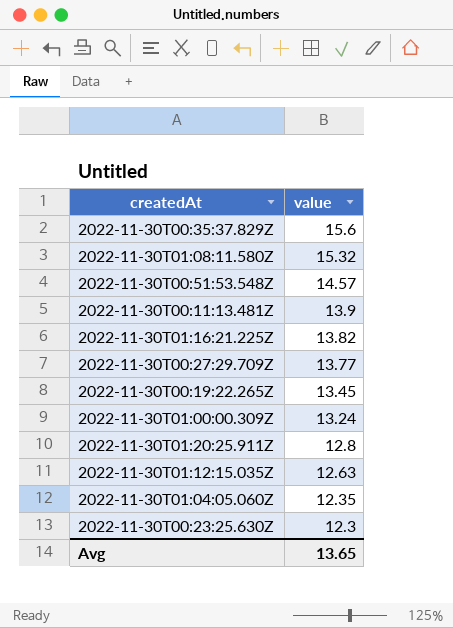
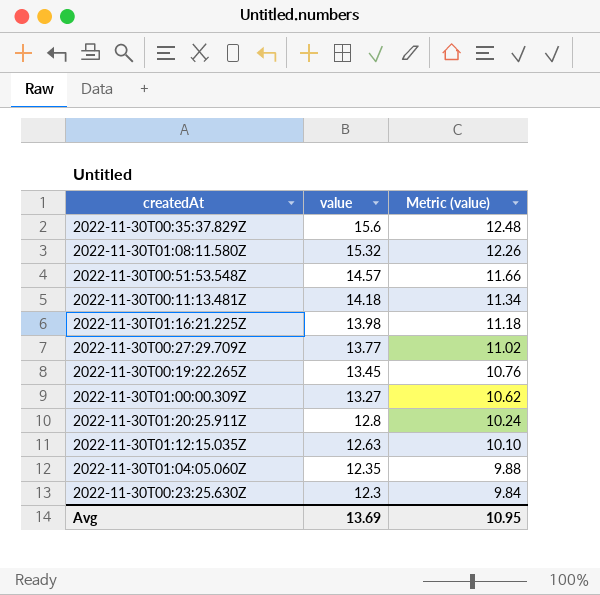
column Metric (value) | formula: none -> [value] * 0.8
2022-11-30T00:11:13.481Z | value: 13.9 -> 14.18
2022-11-30T01:16:21.225Z | value: 13.82 -> 13.98
2022-11-30T01:00:00.309Z | value: 13.24 -> 13.27
Avg | value: 13.65 -> 13.69

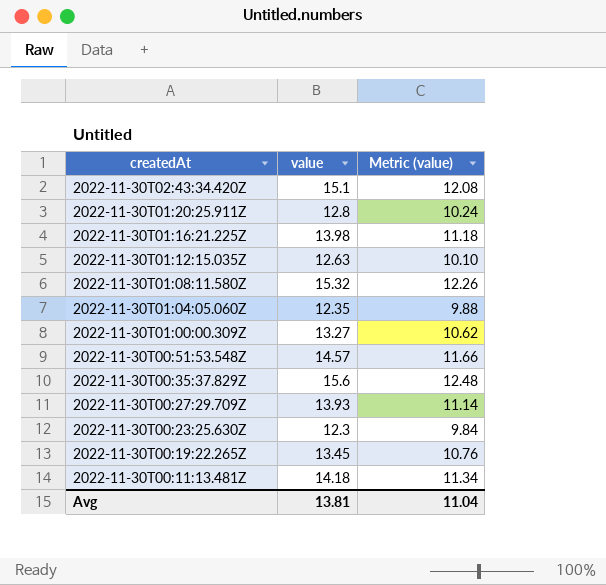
row order: value descending -> createdAt descending
row 2022-11-30T02:43:34.420Z: none -> 15.1 | 12.08
2022-11-30T00:27:29.709Z | value: 13.77 -> 13.93
2022-11-30T00:27:29.709Z | Metric (value): 11.02 -> 11.14
Avg | value: 13.69 -> 13.81
Avg | Metric (value): 10.95 -> 11.04

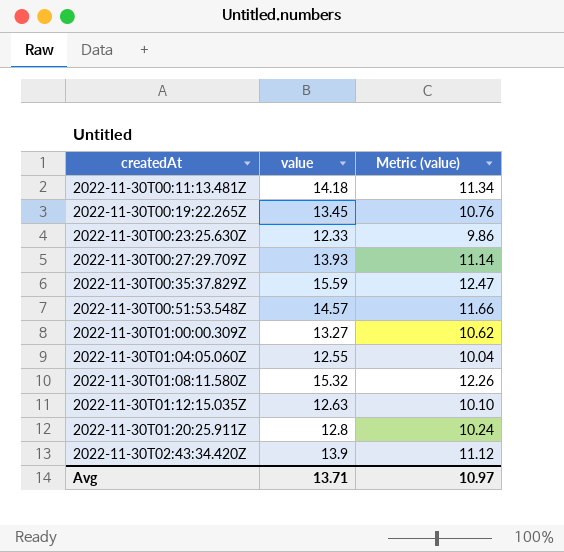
row order: createdAt descending -> createdAt ascending
row 2022-11-30T01:16:21.225Z: 13.98 | 11.18 -> none
2022-11-30T00:23:25.630Z | value: 12.3 -> 12.33
2022-11-30T00:23:25.630Z | Metric (value): 9.84 -> 9.86
2022-11-30T00:35:37.829Z | value: 15.6 -> 15.59
2022-11-30T00:35:37.829Z | Metric (value): 12.48 -> 12.47
2022-11-30T01:04:05.060Z | value: 12.35 -> 12.55
2022-11-30T01:04:05.060Z | Metric (value): 9.88 -> 10.04
2022-11-30T02:43:34.420Z | value: 15.1 -> 13.9
2022-11-30T02:43:34.420Z | Metric (value): 12.08 -> 11.12
Avg | value: 13.81 -> 13.71
Avg | Metric (value): 11.04 -> 10.97

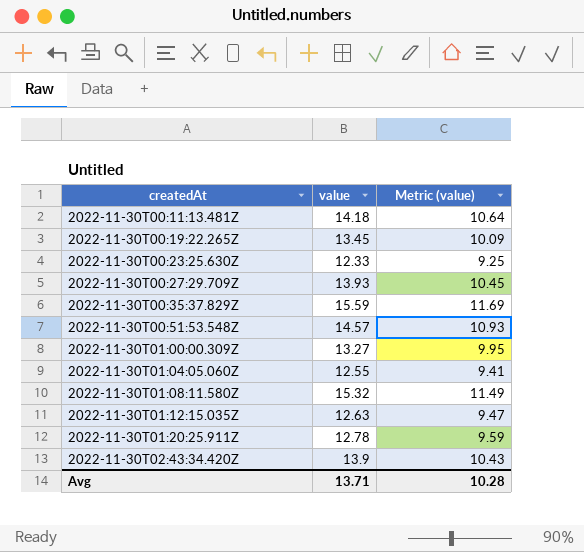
column Metric (value) | formula: [value] * 0.8 -> [value] * 0.75
2022-11-30T01:20:25.911Z | value: 12.8 -> 12.78
Avg | Metric (value): 10.97 -> 10.28

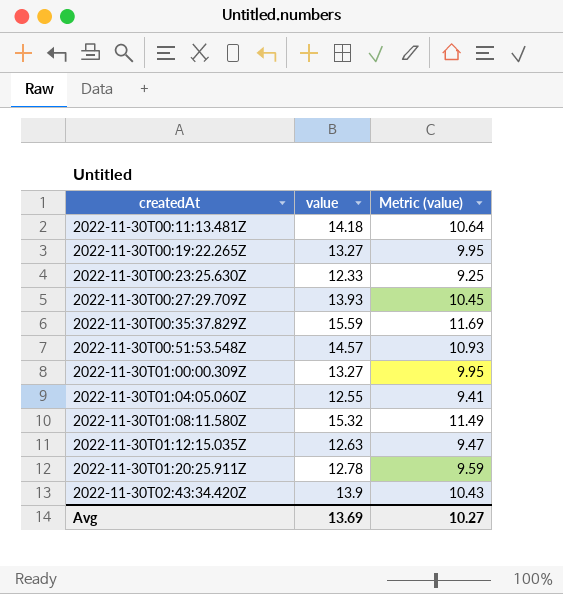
2022-11-30T00:19:22.265Z | value: 13.45 -> 13.27
2022-11-30T00:19:22.265Z | Metric (value): 10.09 -> 9.95
Avg | value: 13.71 -> 13.69
Avg | Metric (value): 10.28 -> 10.27

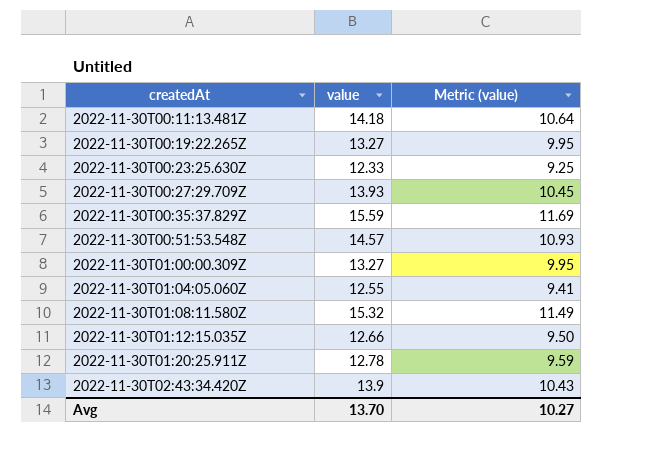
2022-11-30T01:12:15.035Z | value: 12.63 -> 12.66
2022-11-30T01:12:15.035Z | Metric (value): 9.47 -> 9.50
Avg | value: 13.69 -> 13.70

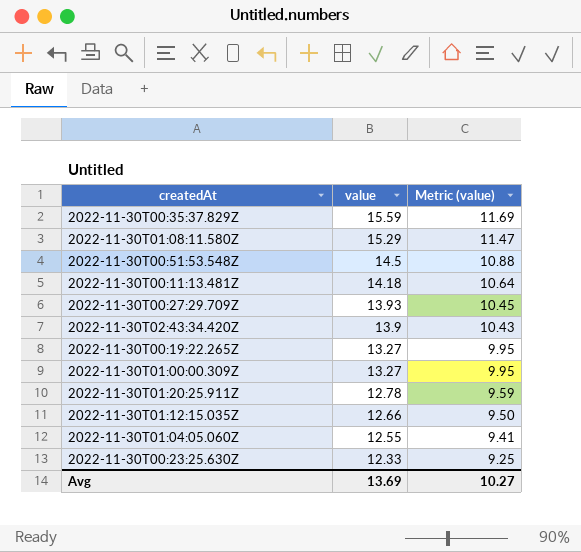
row order: createdAt ascending -> value descending
2022-11-30T01:08:11.580Z | value: 15.32 -> 15.29
2022-11-30T01:08:11.580Z | Metric (value): 11.49 -> 11.47
2022-11-30T00:51:53.548Z | value: 14.57 -> 14.5
2022-11-30T00:51:53.548Z | Metric (value): 10.93 -> 10.88
Avg | value: 13.70 -> 13.69

